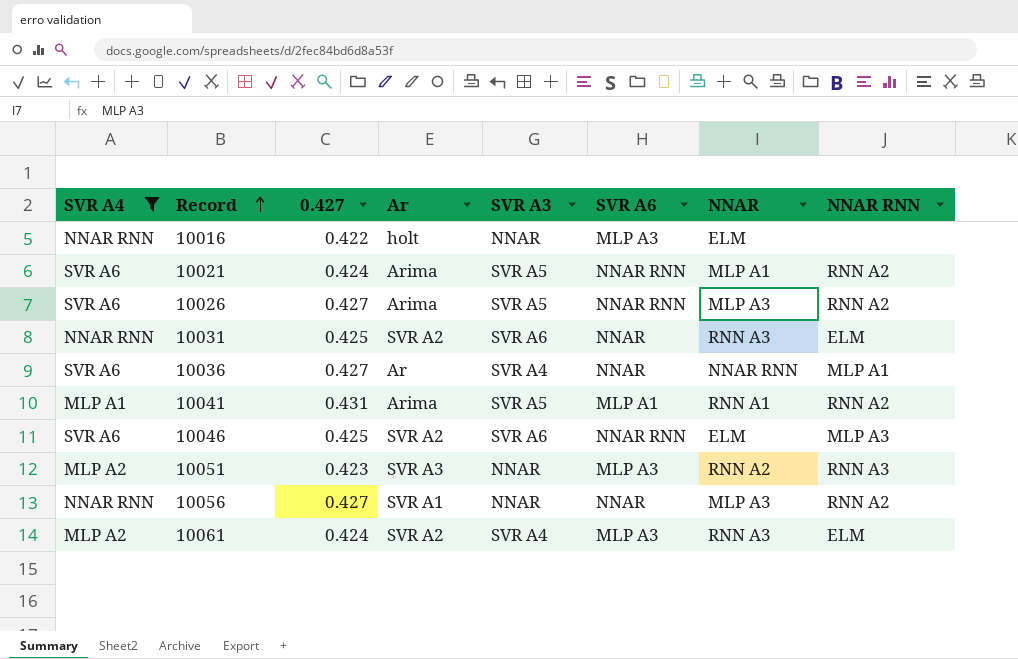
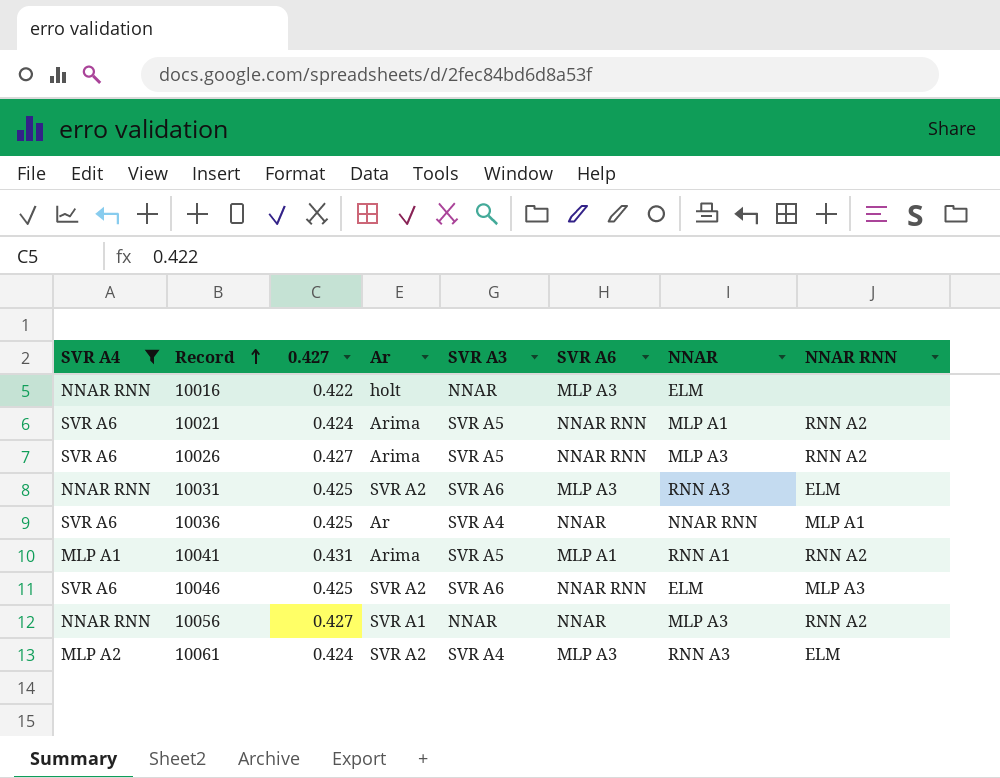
row 10051: MLP A2 | 0.423 | SVR A3 | NNAR | MLP A3 | RNN A2 | RNN A3 -> none
10031 | SVR A6: NNAR -> MLP A3
10036 | 0.427: 0.427 -> 0.425

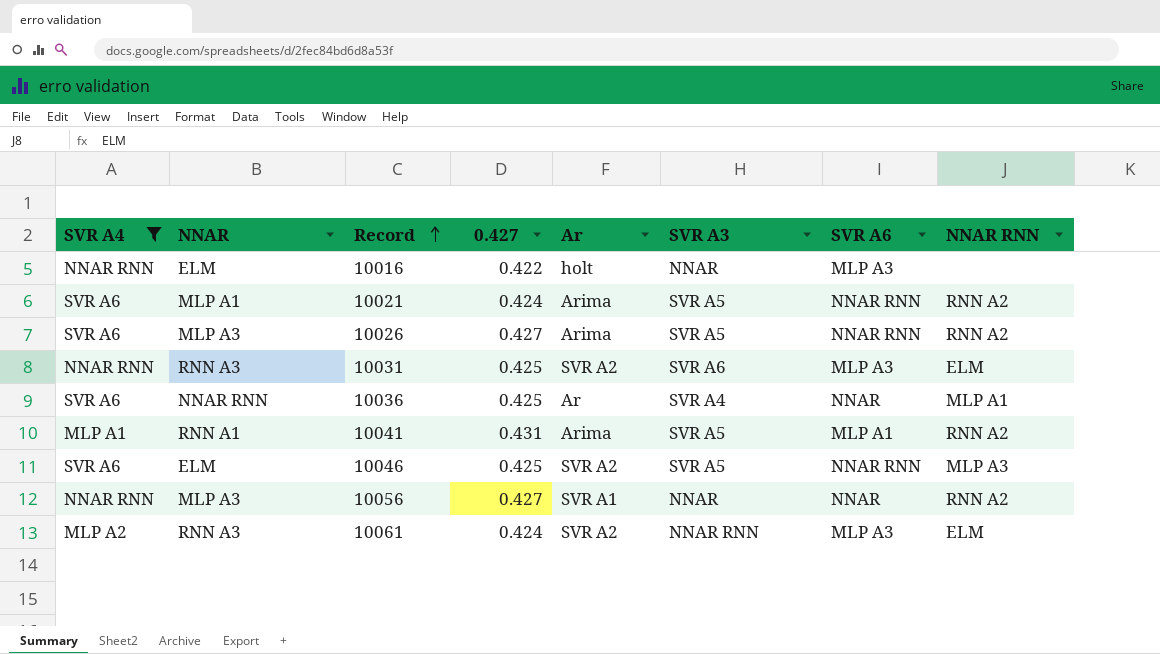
column NNAR | position: 7 -> 2
10046 | SVR A3: SVR A6 -> SVR A5
10061 | SVR A3: SVR A4 -> NNAR RNN

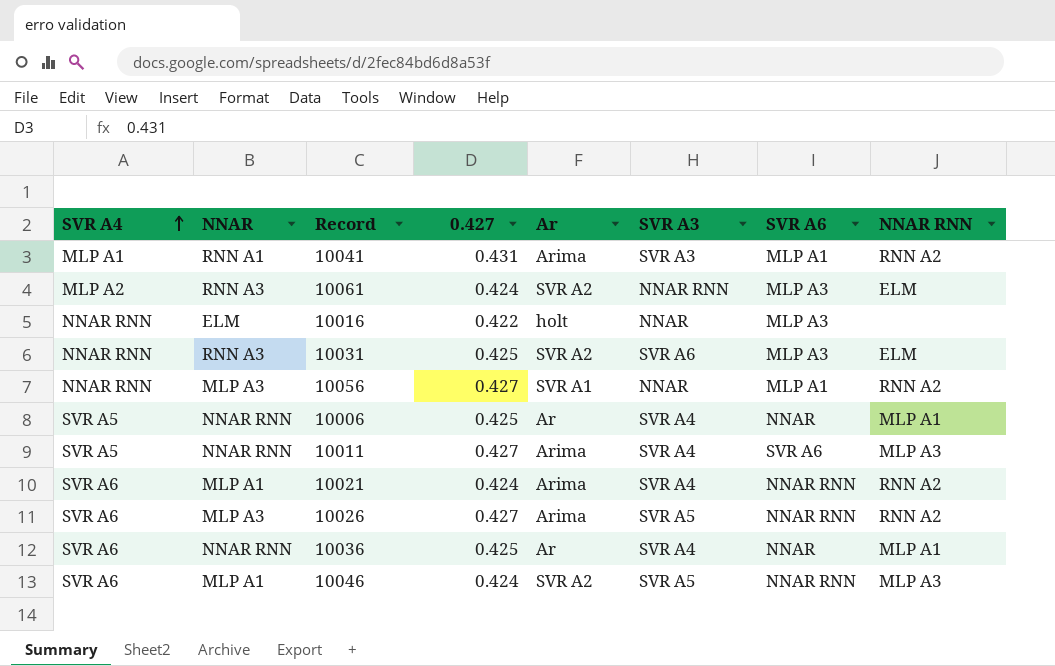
filter: SVR A4 != SVR A5 -> none
row order: Record ascending -> SVR A4 ascending
10041 | SVR A3: SVR A5 -> SVR A3
10056 | SVR A6: NNAR -> MLP A1
10021 | SVR A3: SVR A5 -> SVR A4
10046 | NNAR: ELM -> MLP A1
10046 | 0.427: 0.425 -> 0.424

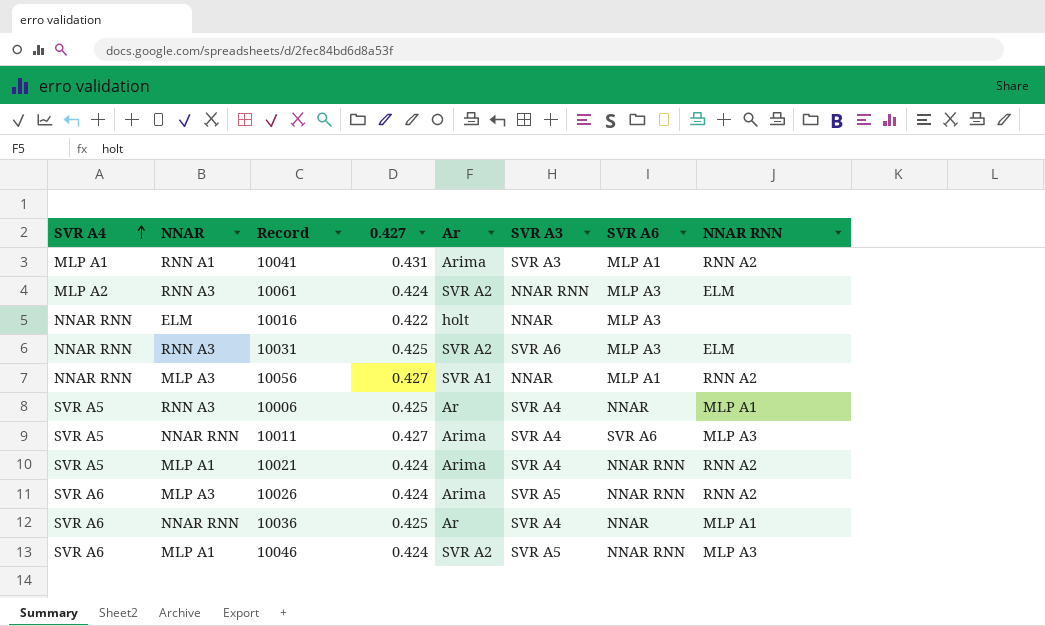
10006 | NNAR: NNAR RNN -> RNN A3
10021 | SVR A4: SVR A6 -> SVR A5
10026 | 0.427: 0.427 -> 0.424

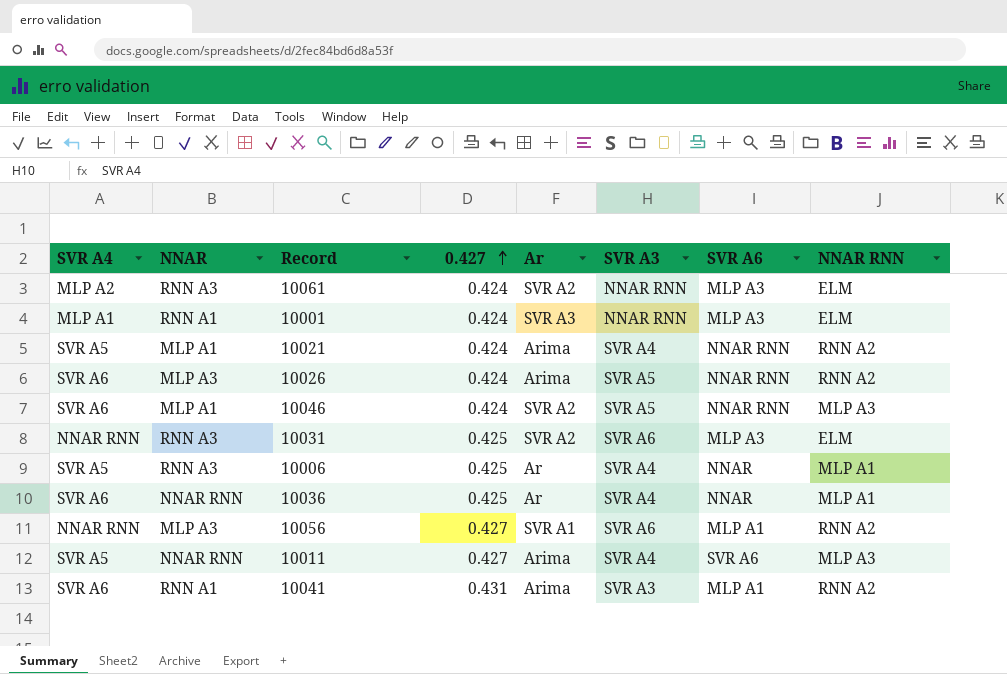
row order: SVR A4 ascending -> 0.427 ascending
row 10016: NNAR RNN | ELM | 0.422 | holt | NNAR | MLP A3 | none -> none
row 10001: none -> MLP A1 | RNN A1 | 0.424 | SVR A3 | NNAR RNN | MLP A3 | ELM
10056 | SVR A3: NNAR -> SVR A6
10041 | SVR A4: MLP A1 -> SVR A6

